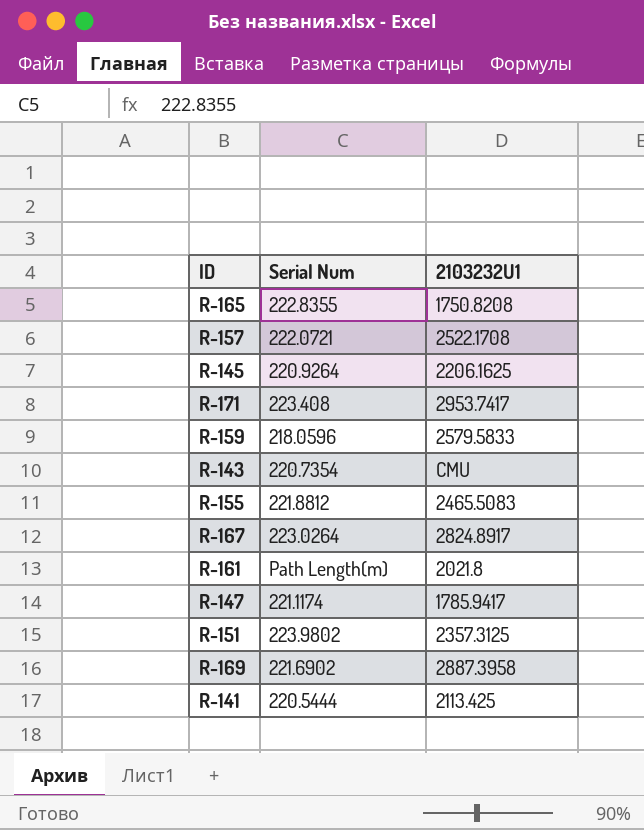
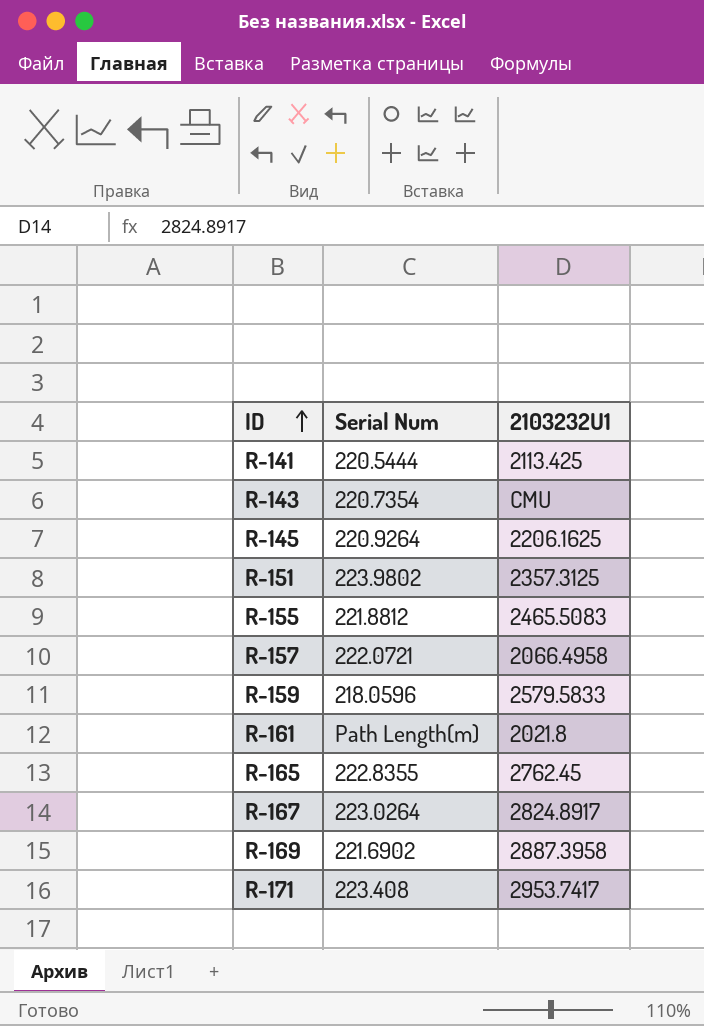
row order: none -> ID ascending
row R-147: 221.1174 | 1785.9417 -> none
R-157 | 2103232U1: 2522.1708 -> 2066.4958
R-165 | 2103232U1: 1750.8208 -> 2762.45

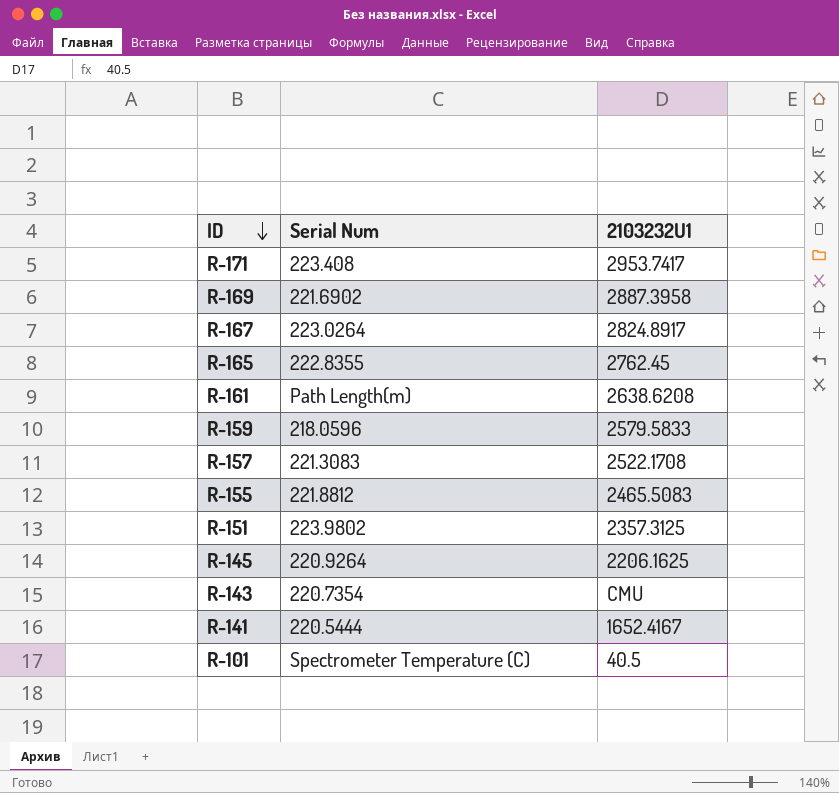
row order: ID ascending -> ID descending
R-161 | 2103232U1: 2021.8 -> 2638.6208
R-157 | Serial Num: 222.0721 -> 221.3083
R-157 | 2103232U1: 2066.4958 -> 2522.1708
R-141 | 2103232U1: 2113.425 -> 1652.4167
row R-101: none -> Spectrometer Temperature (C) | 40.5

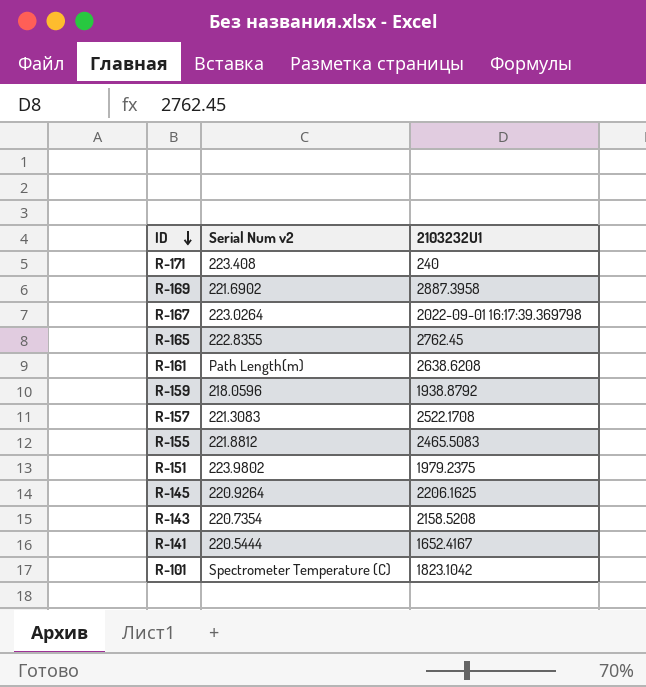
column name: Serial Num -> Serial Num v2
R-171 | 2103232U1: 2953.7417 -> 240
R-167 | 2103232U1: 2824.8917 -> 2022-09-01 16:17:39.369798
R-159 | 2103232U1: 2579.5833 -> 1938.8792
R-151 | 2103232U1: 2357.3125 -> 1979.2375
R-143 | 2103232U1: CMU -> 2158.5208
R-101 | 2103232U1: 40.5 -> 1823.1042

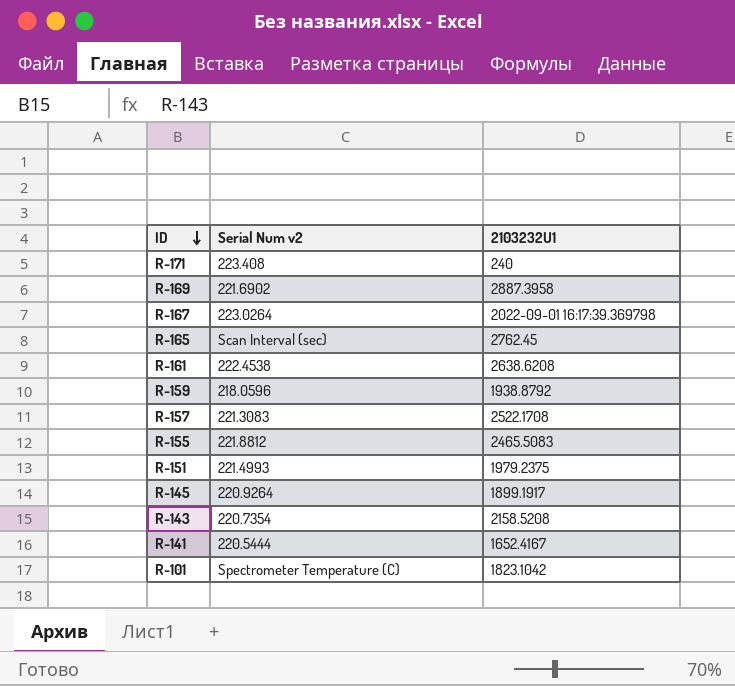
R-165 | Serial Num v2: 222.8355 -> Scan Interval (sec)
R-161 | Serial Num v2: Path Length(m) -> 222.4538
R-151 | Serial Num v2: 223.9802 -> 221.4993
R-145 | 2103232U1: 2206.1625 -> 1899.1917

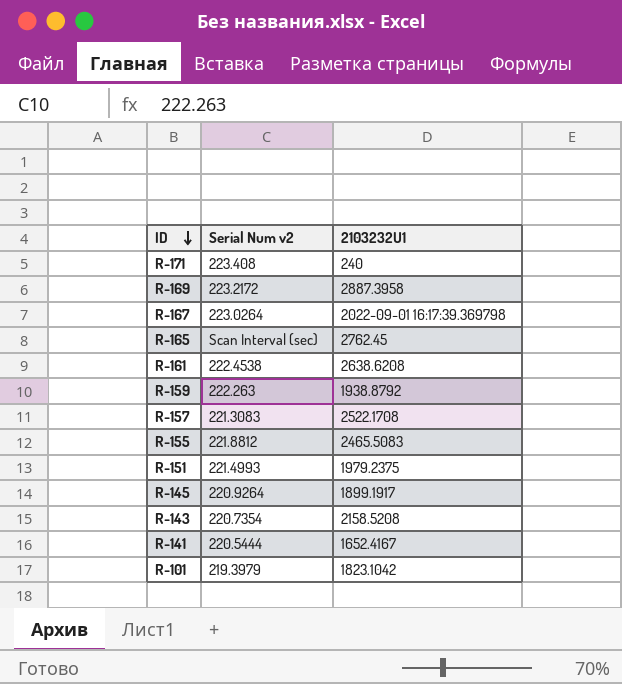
R-169 | Serial Num v2: 221.6902 -> 223.2172
R-159 | Serial Num v2: 218.0596 -> 222.263
R-101 | Serial Num v2: Spectrometer Temperature (C) -> 219.3979

